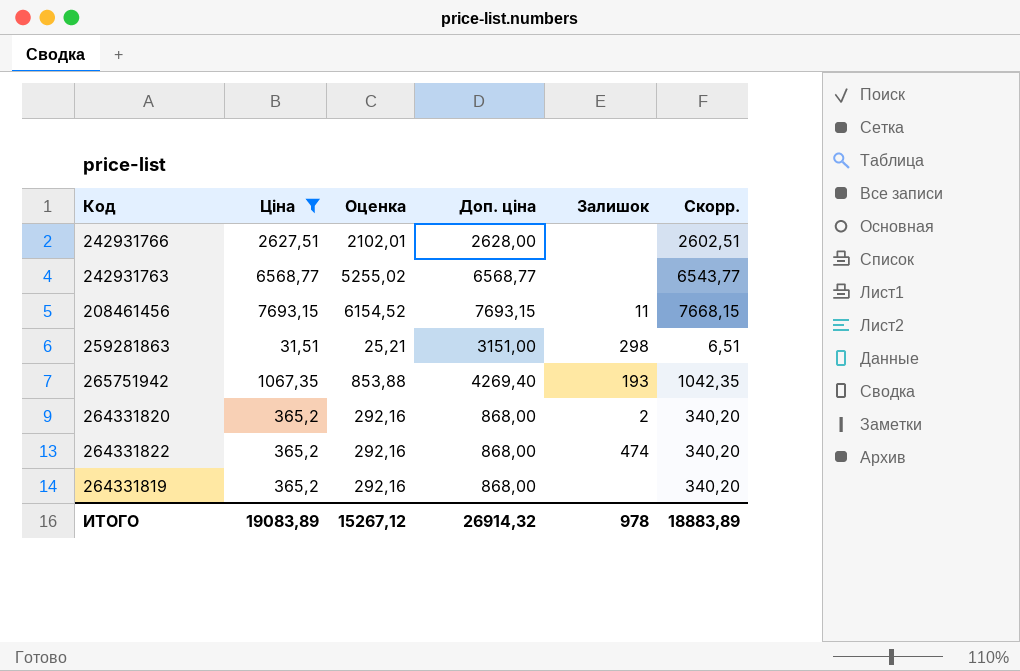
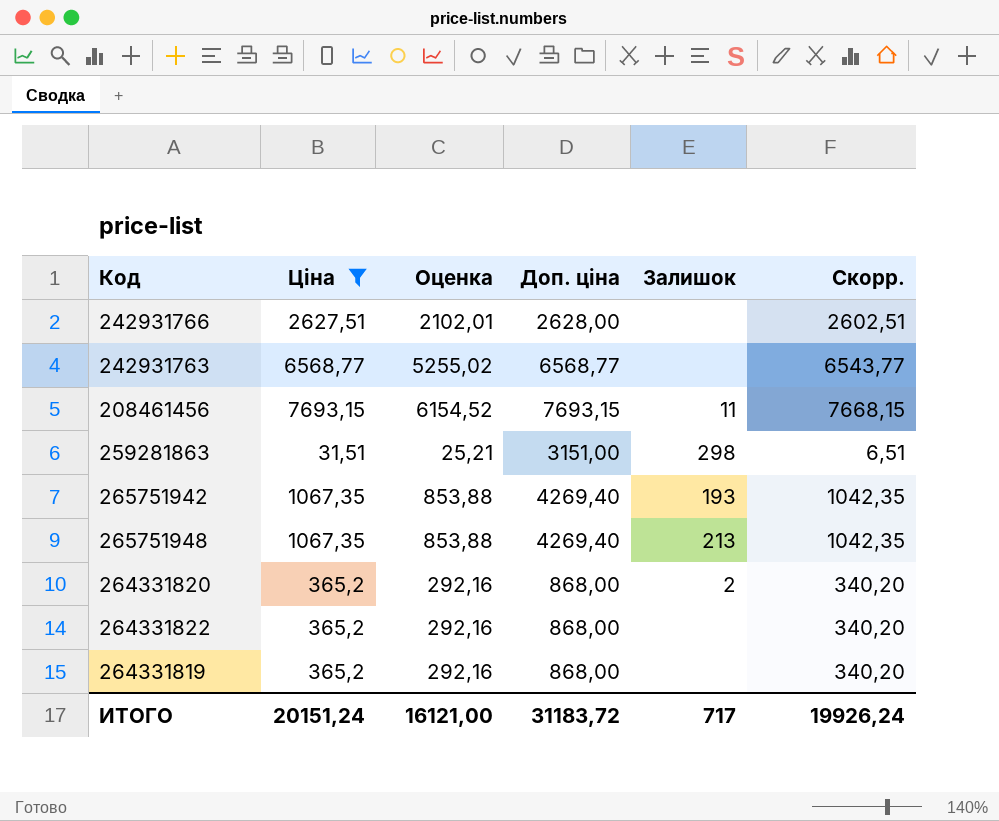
row 265751948: none -> 1067,35 | 853,88 | 4269,40 | 213 | 1042,35
264331822 | Залишок: 474 -> none
ИТОГО | Ціна: 19083,89 -> 20151,24
ИТОГО | Оценка: 15267,12 -> 16121,00
ИТОГО | Доп. ціна: 26914,32 -> 31183,72
ИТОГО | Залишок: 978 -> 717
ИТОГО | Скорр.: 18883,89 -> 19926,24

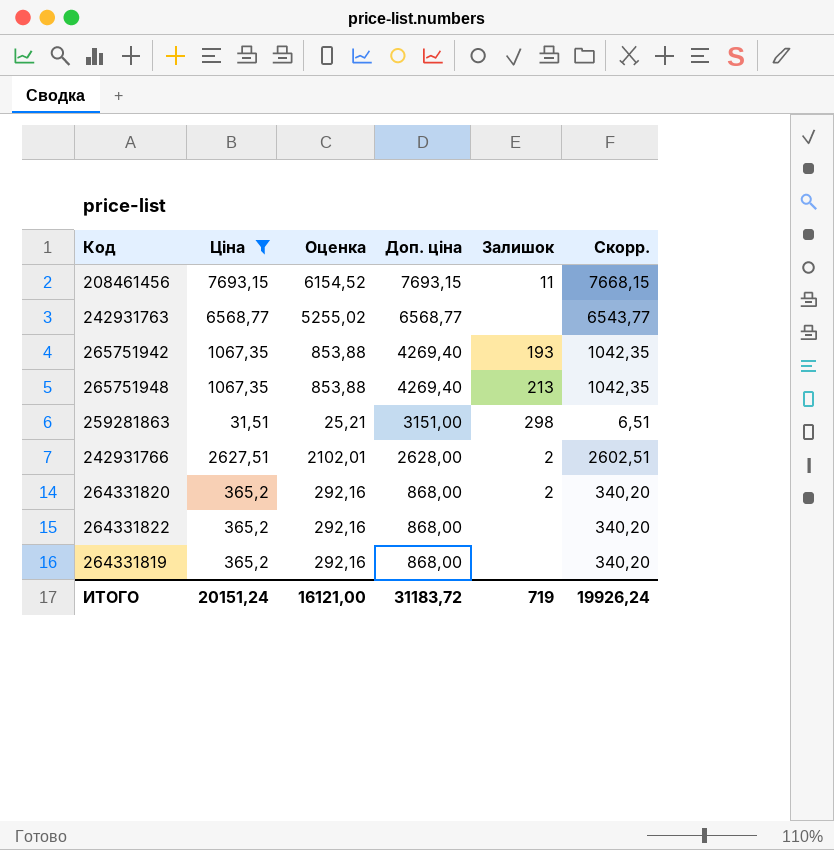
row order: none -> Доп. ціна descending
242931766 | Залишок: none -> 2
ИТОГО | Залишок: 717 -> 719

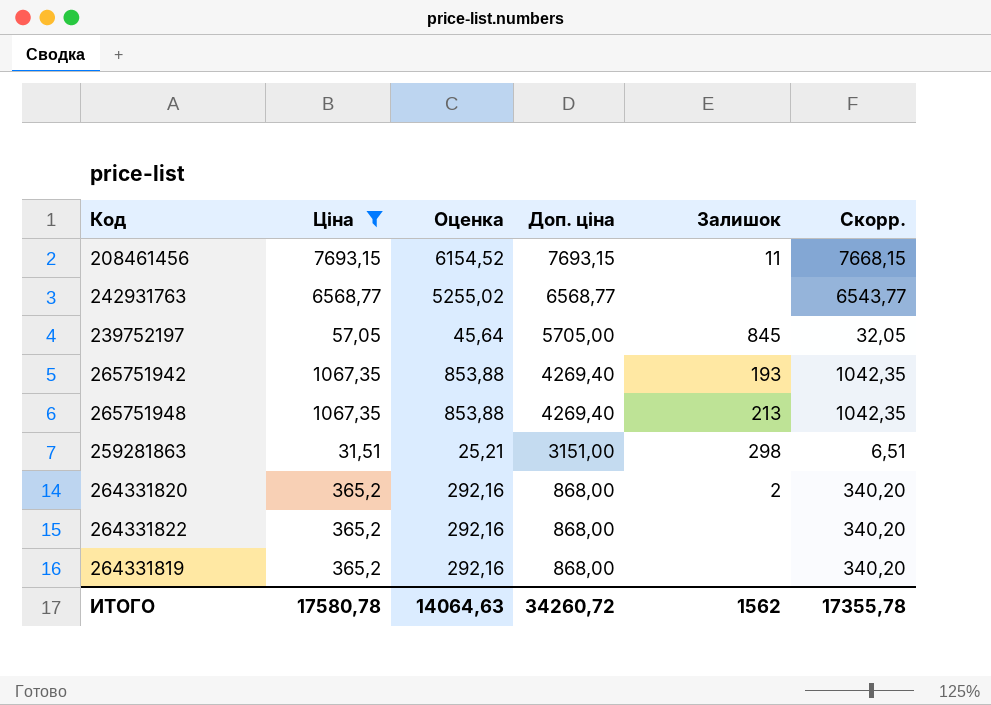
row 242931766: 2627,51 | 2102,01 | 2628,00 | 2 | 2602,51 -> none
row 239752197: none -> 57,05 | 45,64 | 5705,00 | 845 | 32,05
ИТОГО | Ціна: 20151,24 -> 17580,78
ИТОГО | Оценка: 16121,00 -> 14064,63
ИТОГО | Доп. ціна: 31183,72 -> 34260,72
ИТОГО | Залишок: 719 -> 1562
ИТОГО | Скорр.: 19926,24 -> 17355,78

